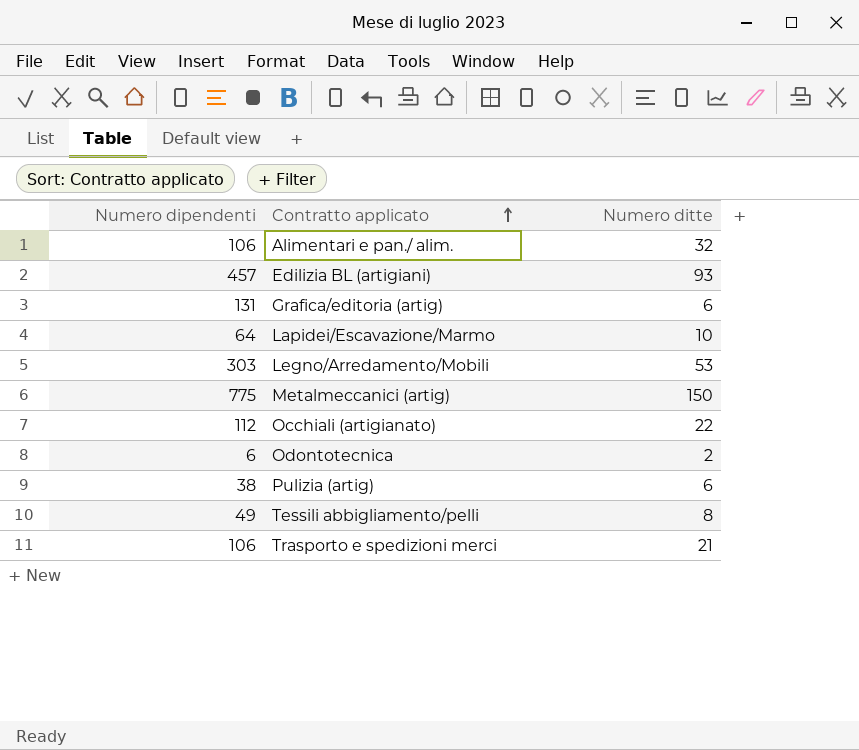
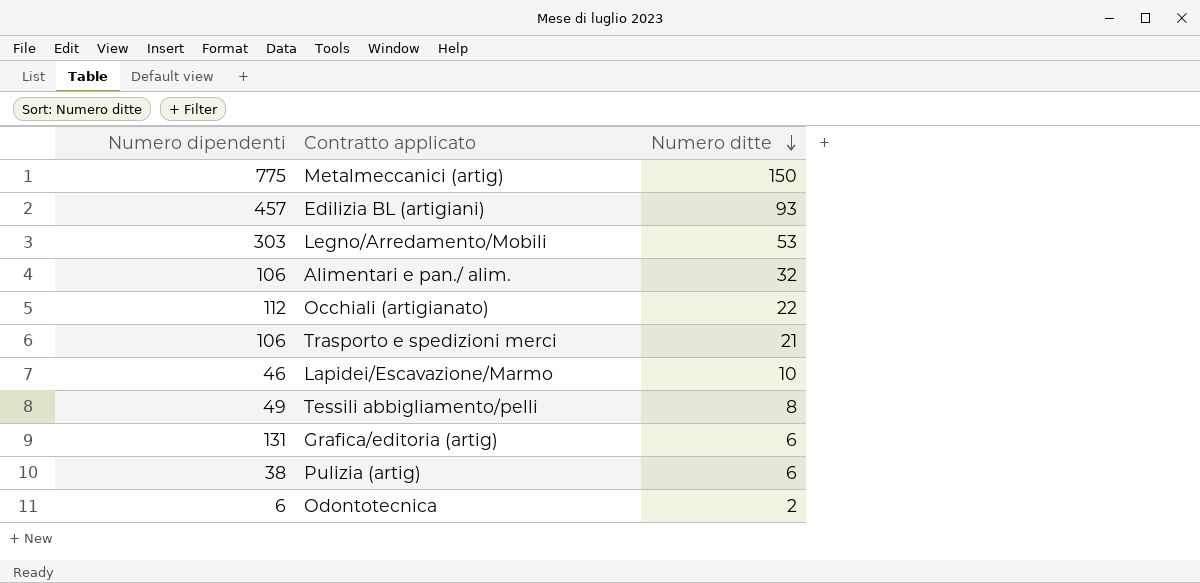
row order: Contratto applicato ascending -> Numero ditte descending
Lapidei/Escavazione/Marmo | Numero dipendenti: 64 -> 46

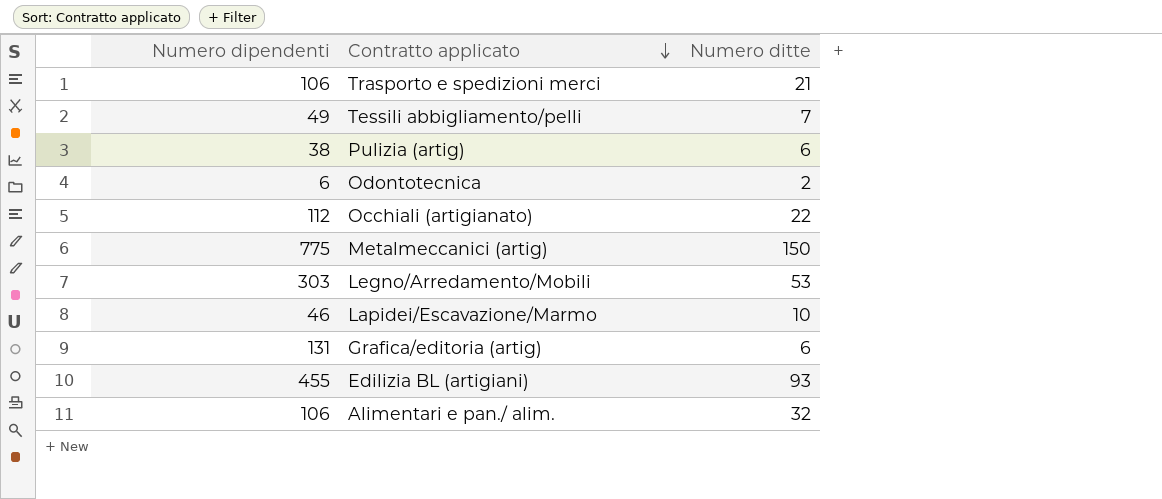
row order: Numero ditte descending -> Contratto applicato descending
Tessili abbigliamento/pelli | Numero ditte: 8 -> 7
Edilizia BL (artigiani) | Numero dipendenti: 457 -> 455

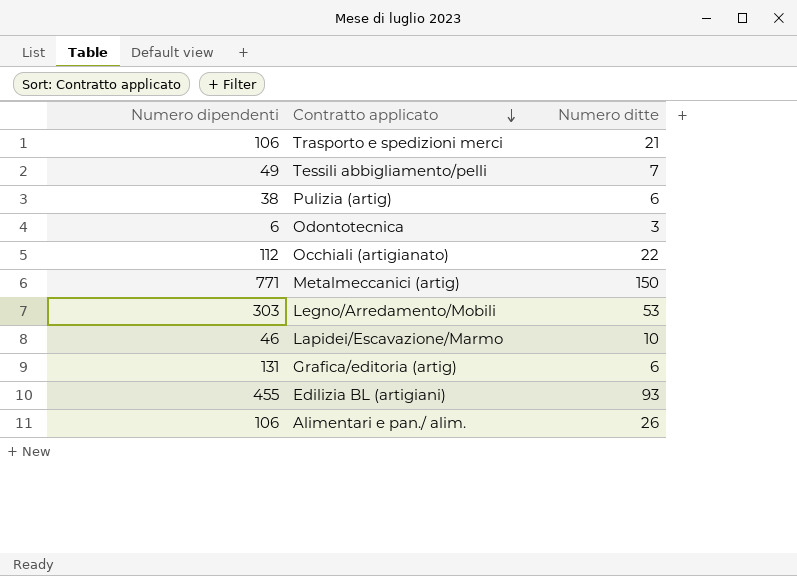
Odontotecnica | Numero ditte: 2 -> 3
Metalmeccanici (artig) | Numero dipendenti: 775 -> 771
Alimentari e pan./ alim. | Numero ditte: 32 -> 26

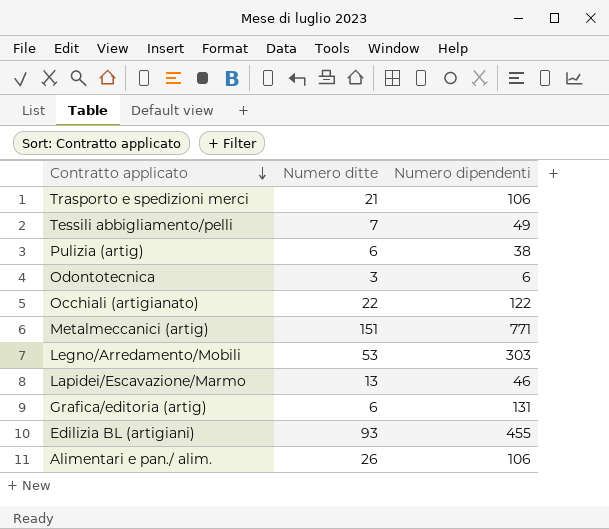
column Numero dipendenti | position: 1 -> 3
Occhiali (artigianato) | Numero dipendenti: 112 -> 122
Metalmeccanici (artig) | Numero ditte: 150 -> 151
Lapidei/Escavazione/Marmo | Numero ditte: 10 -> 13

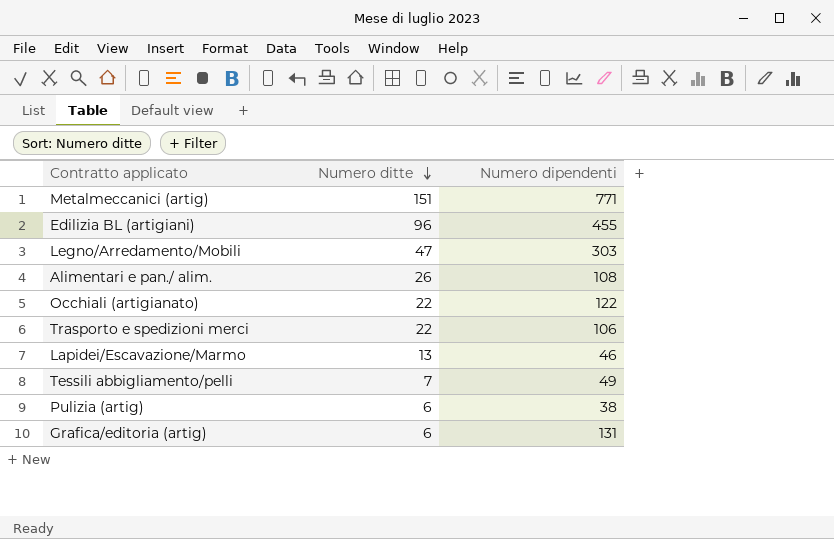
row order: Contratto applicato descending -> Numero ditte descending
row Odontotecnica: 3 | 6 -> none
Edilizia BL (artigiani) | Numero ditte: 93 -> 96
Legno/Arredamento/Mobili | Numero ditte: 53 -> 47
Alimentari e pan./ alim. | Numero dipendenti: 106 -> 108
Trasporto e spedizioni merci | Numero ditte: 21 -> 22

